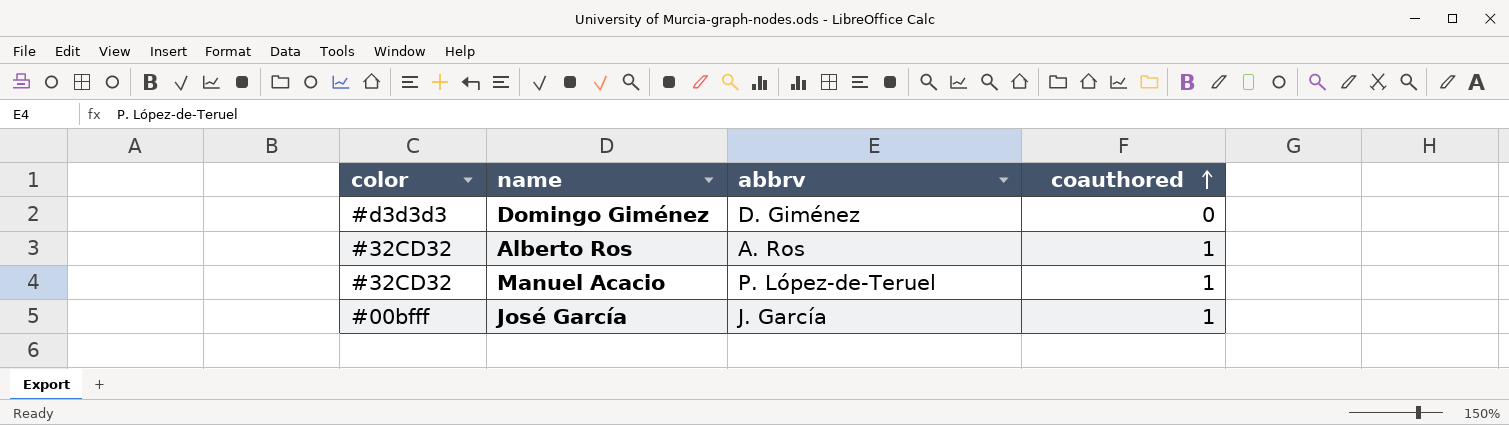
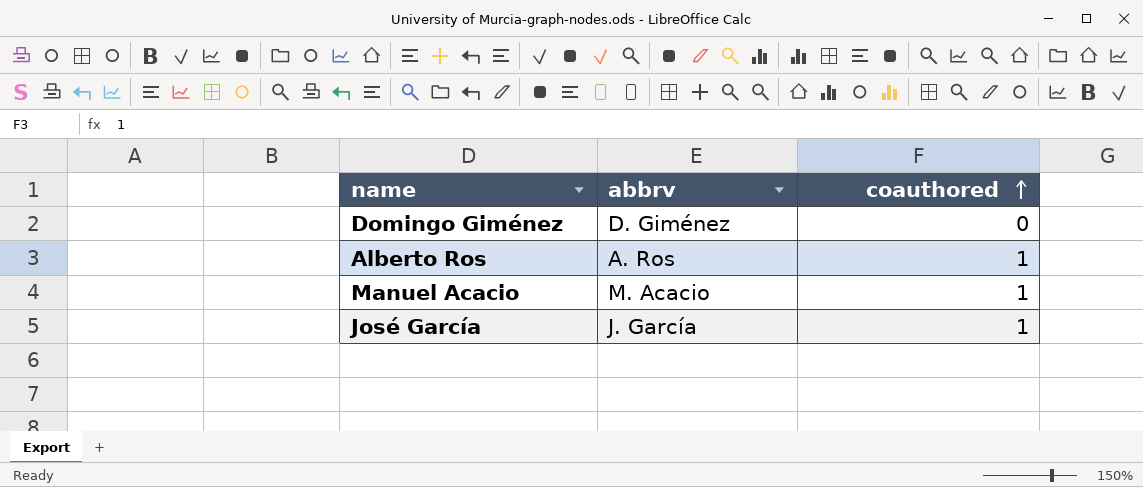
column color | position: 1 -> none
Manuel Acacio | abbrv: P. López-de-Teruel -> M. Acacio

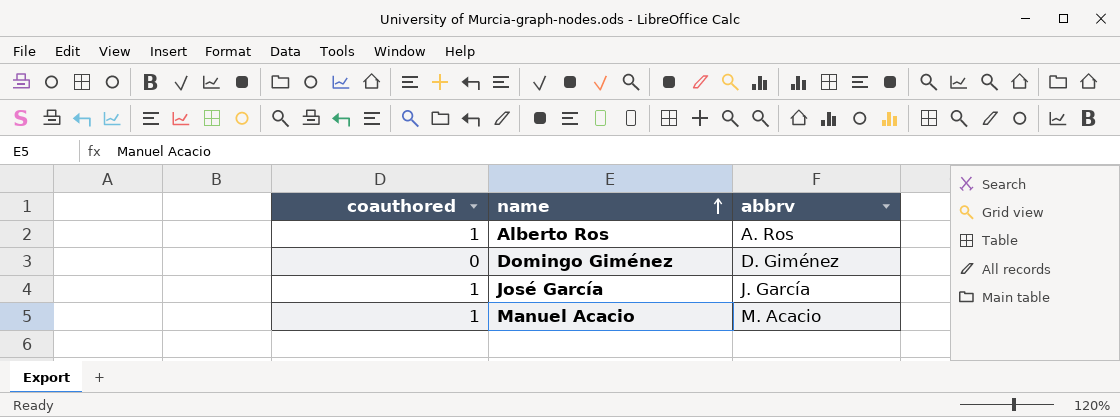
row order: coauthored ascending -> name ascending
column coauthored | position: 3 -> 1

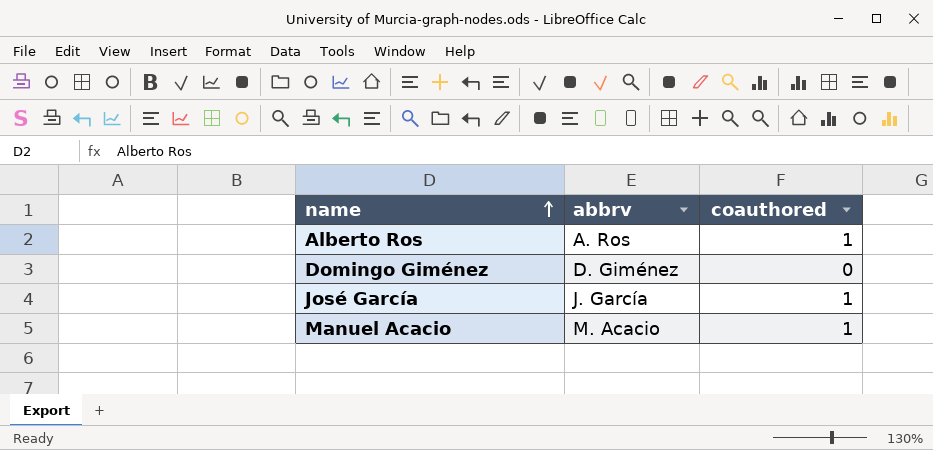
column coauthored | position: 1 -> 3

